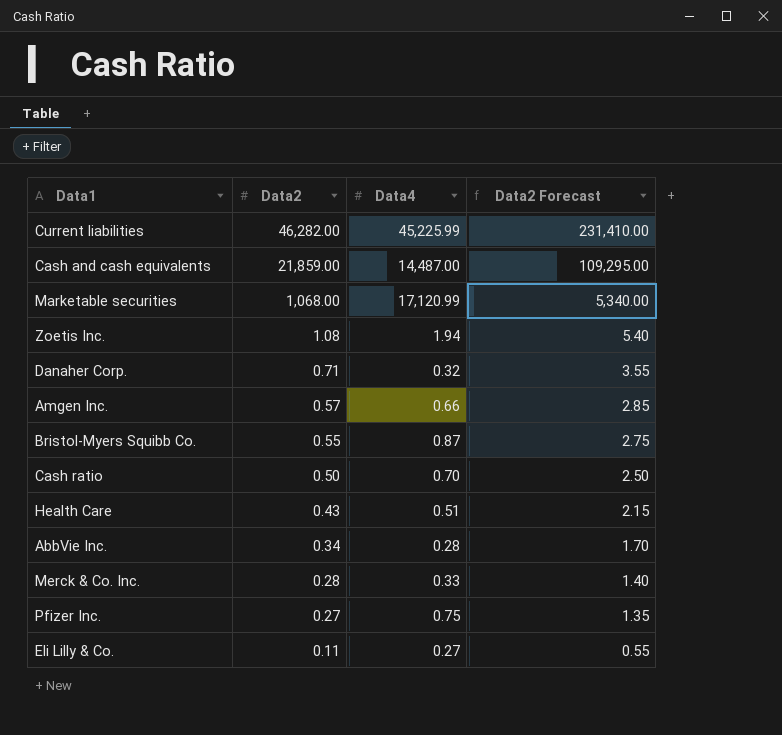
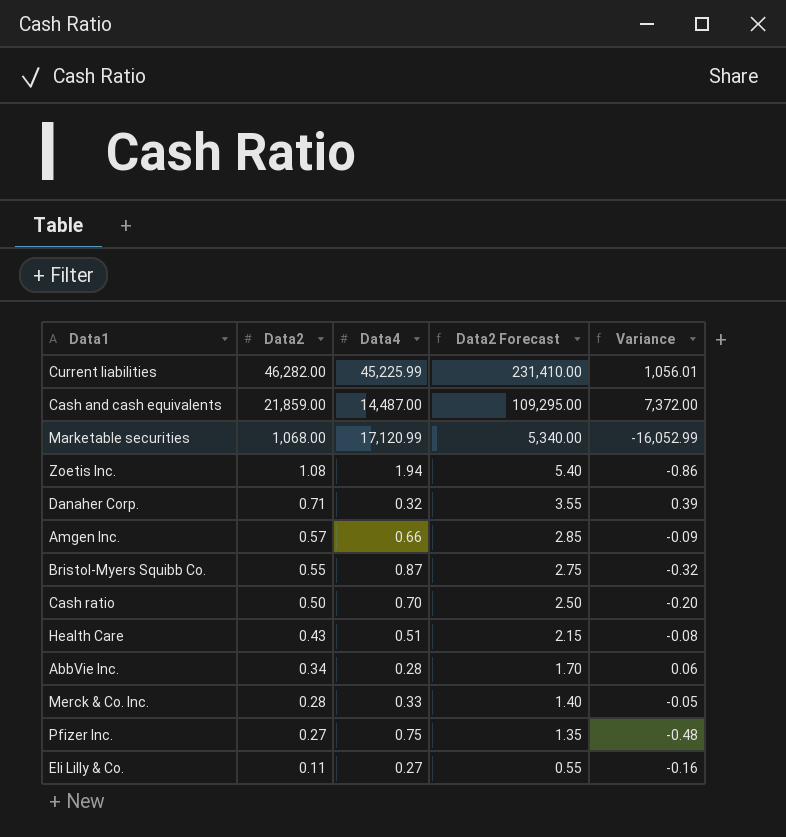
column Variance | formula: none -> [Data2] - [Data4]

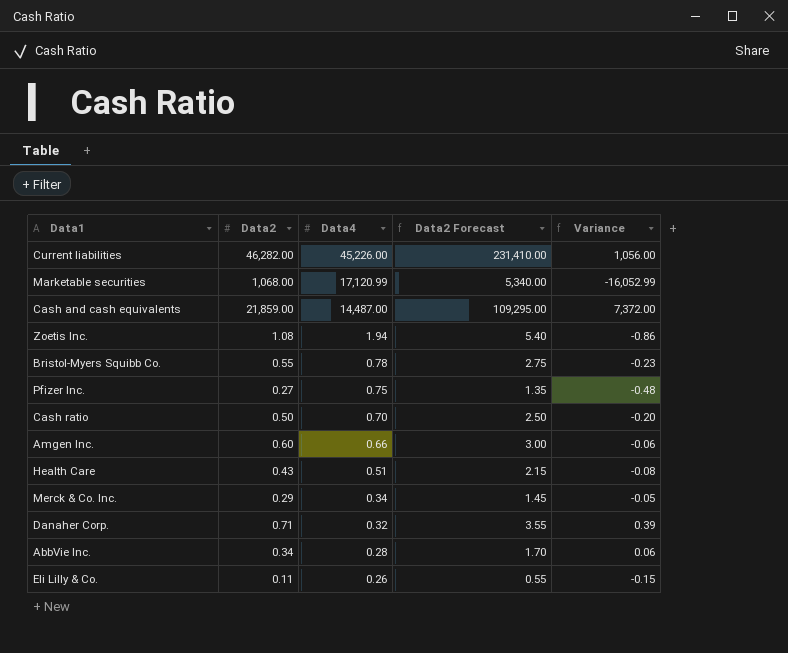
row order: Data2 descending -> Data4 descending
Current liabilities | Data4: 45,225.99 -> 45,226.00
Current liabilities | Variance: 1,056.01 -> 1,056.00
Bristol-Myers Squibb Co. | Data4: 0.87 -> 0.78
Bristol-Myers Squibb Co. | Variance: -0.32 -> -0.23
Amgen Inc. | Data2: 0.57 -> 0.60
Amgen Inc. | Data2 Forecast: 2.85 -> 3.00
Amgen Inc. | Variance: -0.09 -> -0.06
Merck & Co. Inc. | Data2: 0.28 -> 0.29
Merck & Co. Inc. | Data4: 0.33 -> 0.34
Merck & Co. Inc. | Data2 Forecast: 1.40 -> 1.45
Eli Lilly & Co. | Data4: 0.27 -> 0.26
Eli Lilly & Co. | Variance: -0.16 -> -0.15

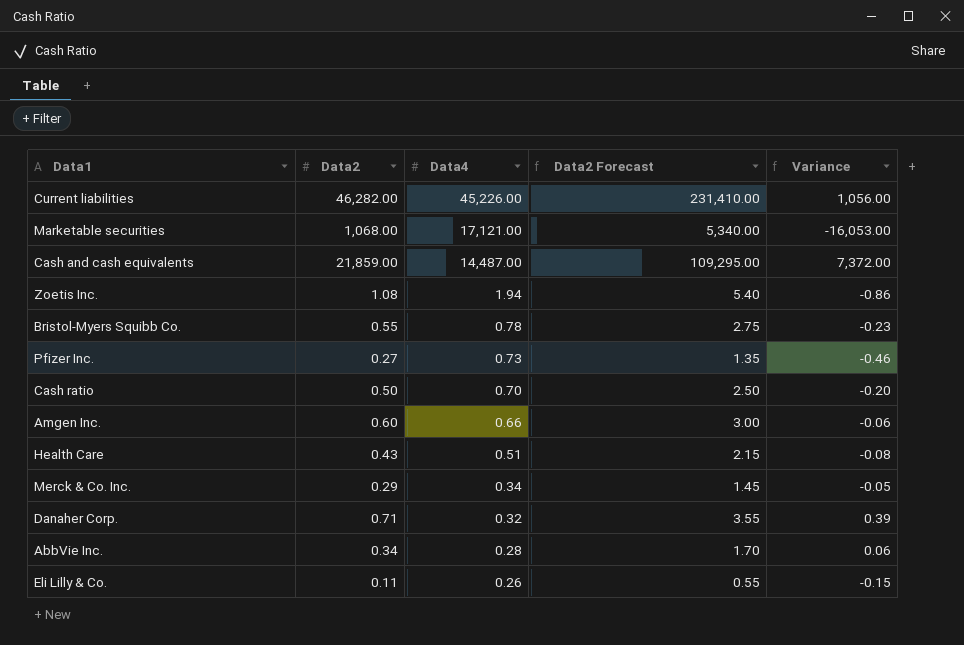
Marketable securities | Data4: 17,120.99 -> 17,121.00
Marketable securities | Variance: -16,052.99 -> -16,053.00
Pfizer Inc. | Data4: 0.75 -> 0.73
Pfizer Inc. | Variance: -0.48 -> -0.46

